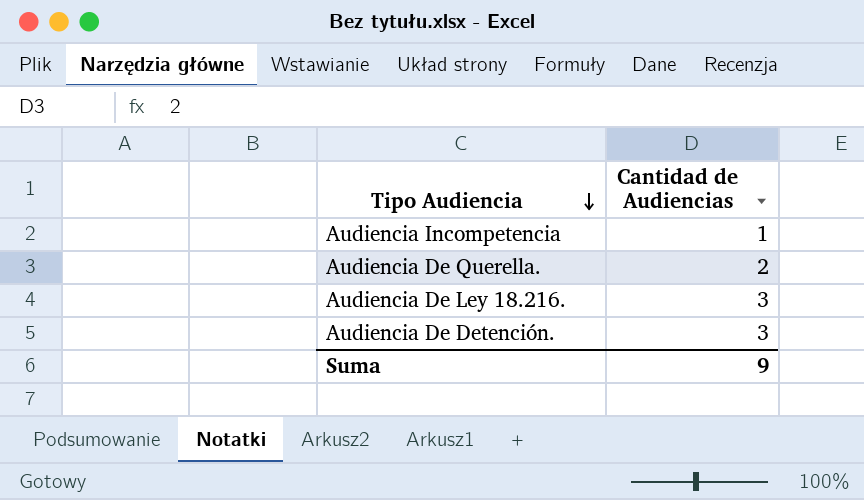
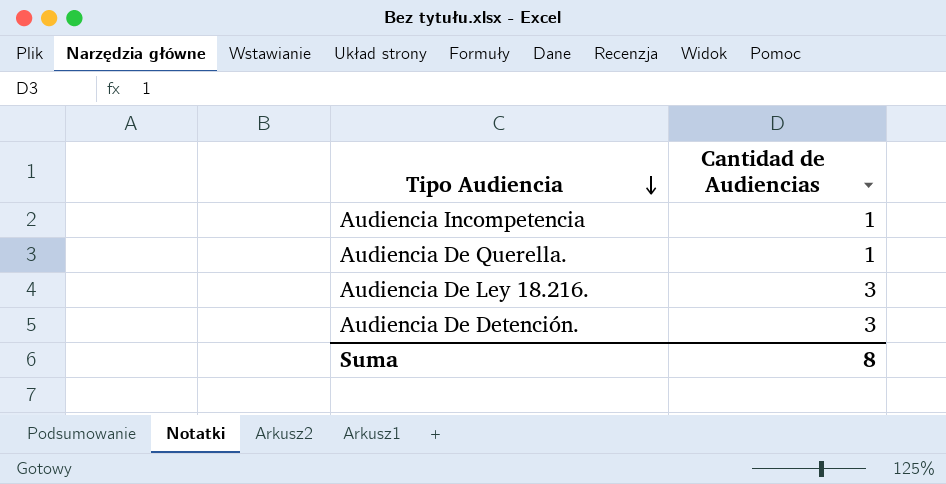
Audiencia De Querella. | Cantidad de Audiencias: 2 -> 1
Suma | Cantidad de Audiencias: 9 -> 8

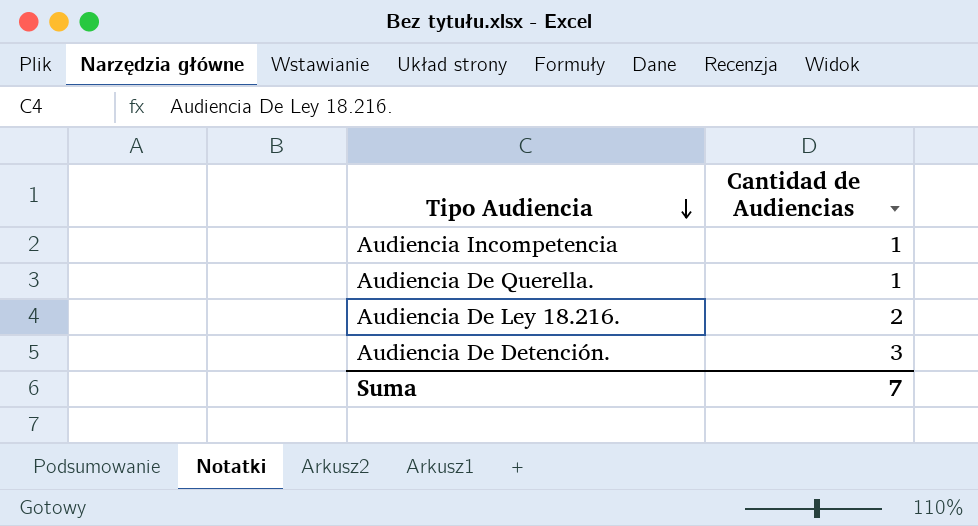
Audiencia De Ley 18.216. | Cantidad de Audiencias: 3 -> 2
Suma | Cantidad de Audiencias: 8 -> 7

